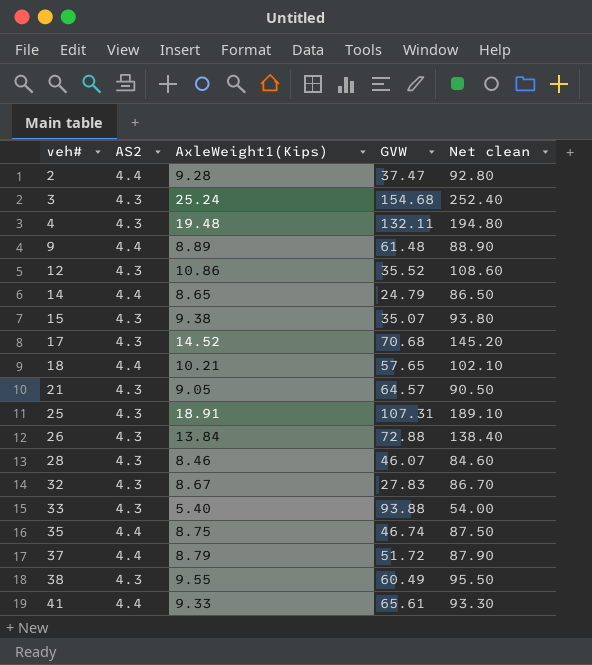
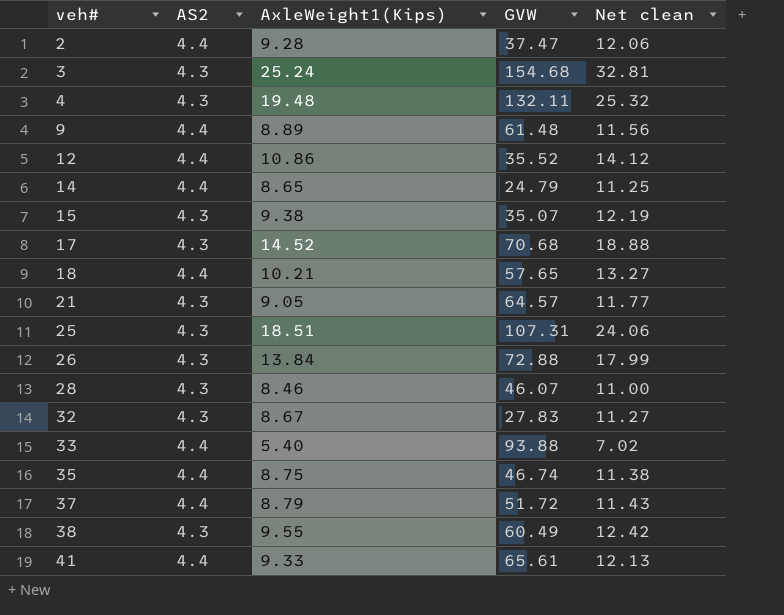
column Net clean | formula: [AxleWeight1(Kips)] * 10 -> [AxleWeight1(Kips)] * 1.3
12 | AS2: 4.3 -> 4.4
25 | AxleWeight1(Kips): 18.91 -> 18.51
33 | AS2: 4.3 -> 4.4

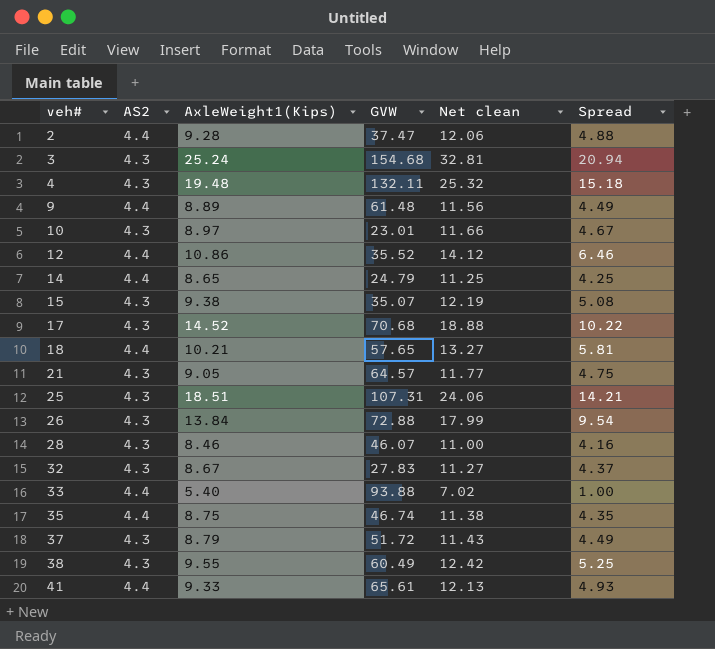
column Spread | formula: none -> [AxleWeight1(Kips)] - [AS2]
row 10: none -> 4.3 | 8.97 | 23.01 | 11.66 | 4.67
37 | AS2: 4.4 -> 4.3

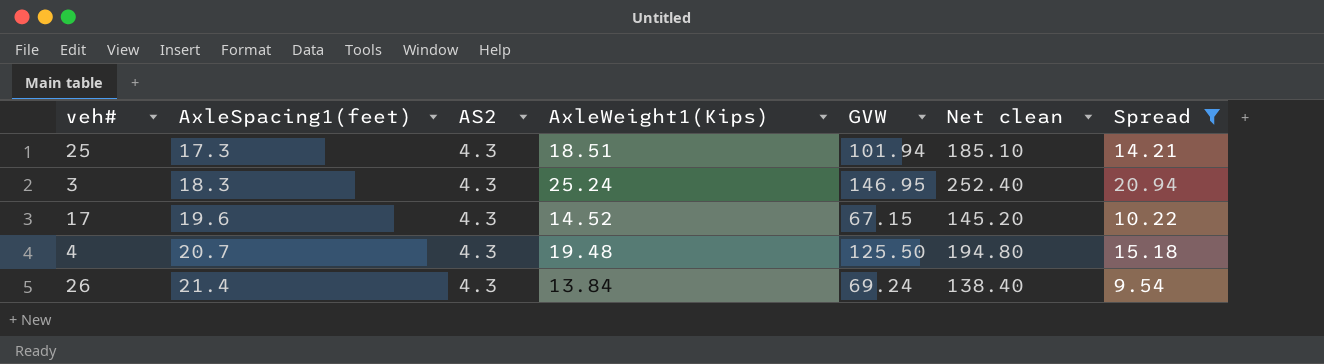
filter: none -> Spread >= 9.54
row order: veh# ascending -> AxleSpacing1(feet) ascending
column AxleSpacing1(feet) | position: none -> 2
column Net clean | formula: [AxleWeight1(Kips)] * 1.3 -> [AxleWeight1(Kips)] * 10
25 | GVW: 107.31 -> 101.94
3 | GVW: 154.68 -> 146.95
17 | GVW: 70.68 -> 67.15
4 | GVW: 132.11 -> 125.50
26 | GVW: 72.88 -> 69.24

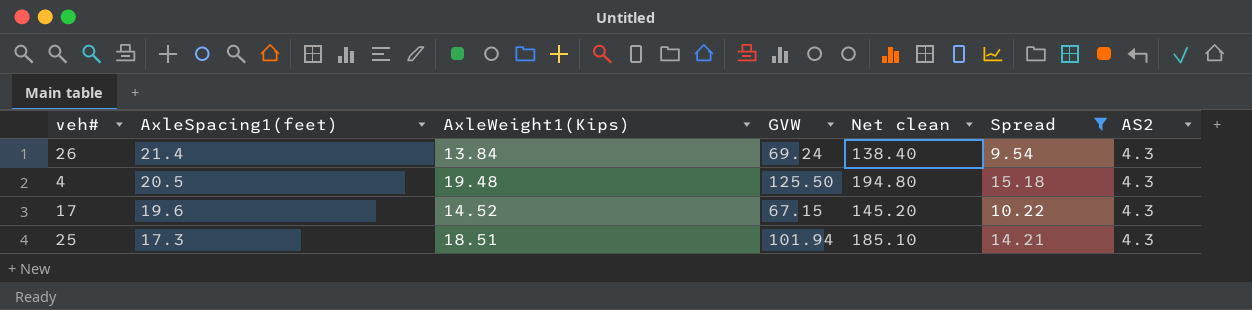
row order: AxleSpacing1(feet) ascending -> AxleSpacing1(feet) descending
column AS2 | position: 3 -> 7
row 3: 18.3 | 4.3 | 25.24 | 146.95 | 252.40 | 20.94 -> none
4 | AxleSpacing1(feet): 20.7 -> 20.5

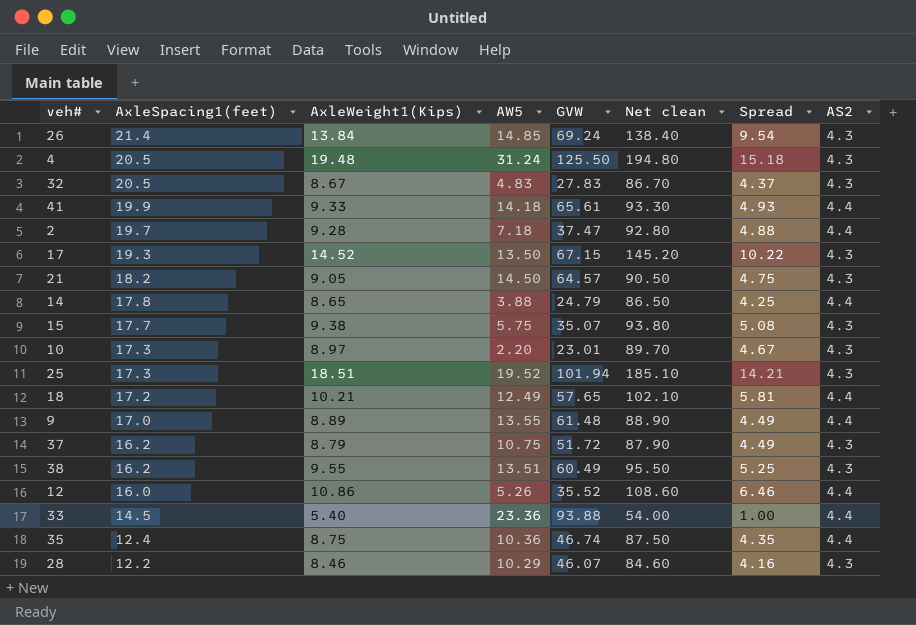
filter: Spread >= 9.54 -> none
column AW5 | position: none -> 4
17 | AxleSpacing1(feet): 19.6 -> 19.3

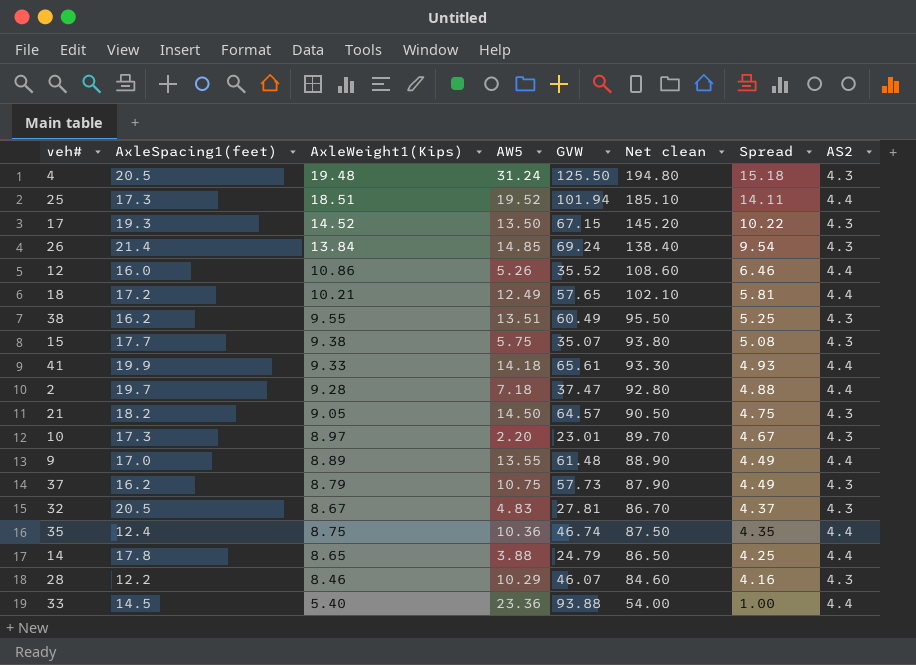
row order: AxleSpacing1(feet) descending -> Spread descending
25 | Spread: 14.21 -> 14.11
25 | AS2: 4.3 -> 4.4
37 | GVW: 51.72 -> 57.73
32 | GVW: 27.83 -> 27.81

